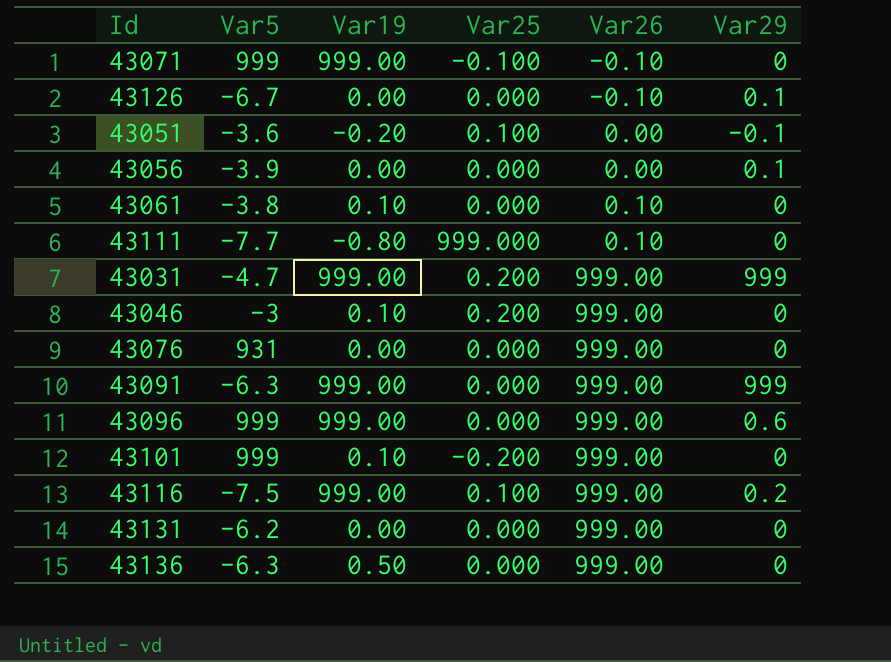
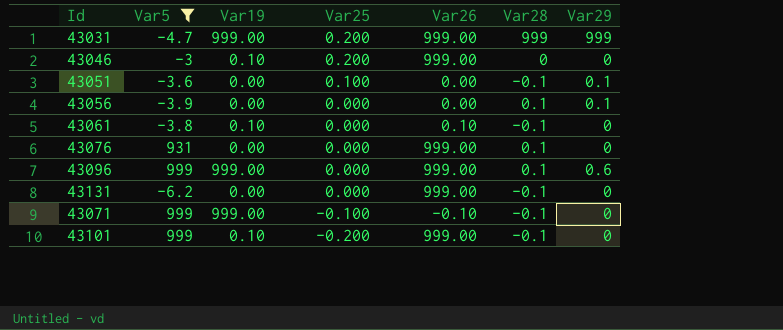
filter: none -> Var5 >= -6.2
row order: Var26 ascending -> Var25 descending
column Var28 | position: none -> 6
43051 | Var19: -0.20 -> 0.00
43051 | Var29: -0.1 -> 0.1

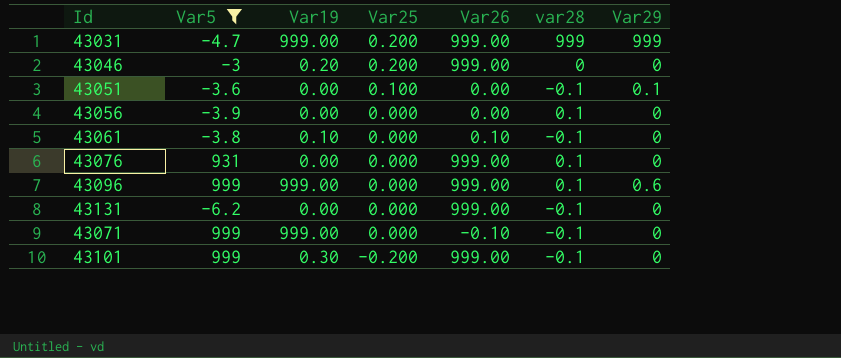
column name: Var28 -> var28
43046 | Var19: 0.10 -> 0.20
43056 | Var29: 0.1 -> 0
43071 | Var25: -0.100 -> 0.000
43101 | Var19: 0.10 -> 0.30

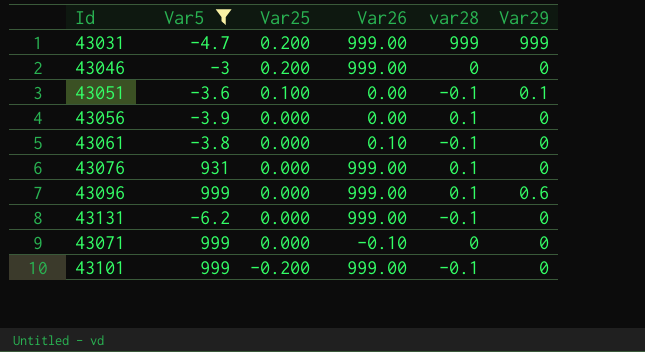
column Var19 | position: 3 -> none
43071 | var28: -0.1 -> 0

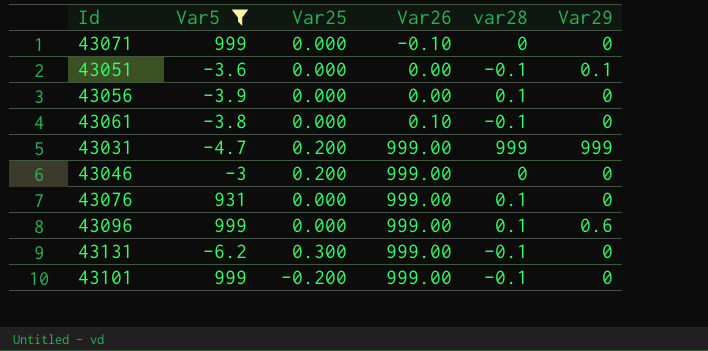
row order: Var25 descending -> Var26 ascending
43051 | Var25: 0.100 -> 0.000
43131 | Var25: 0.000 -> 0.300

